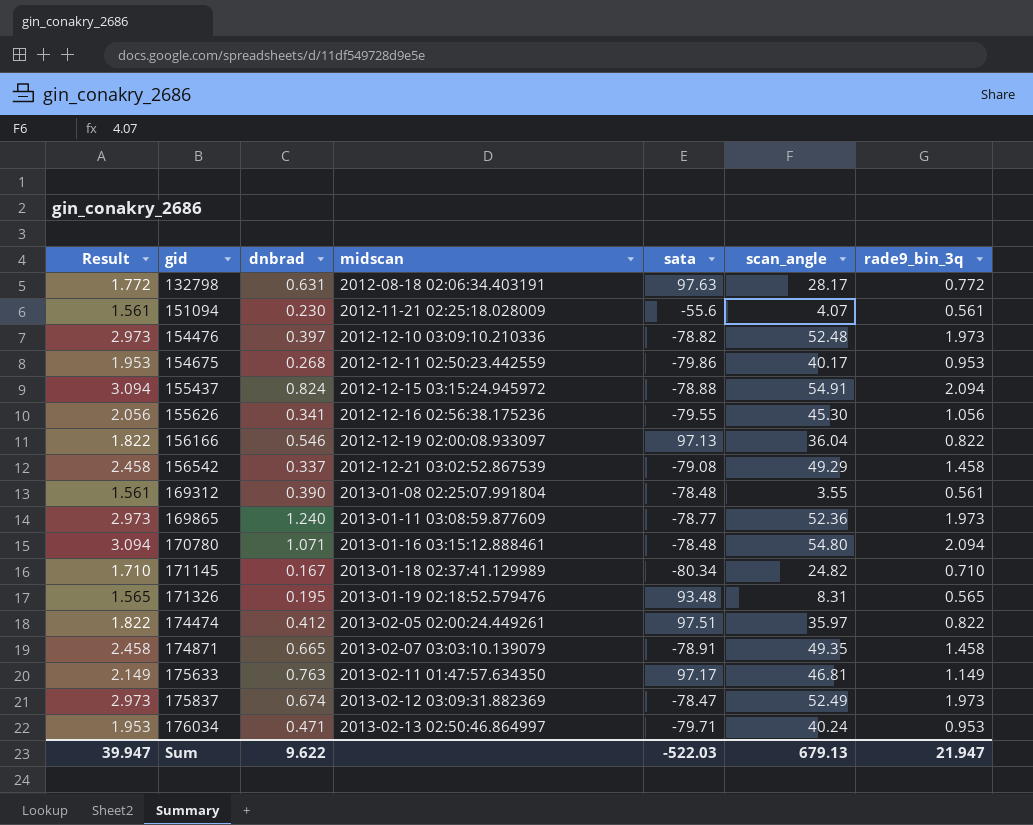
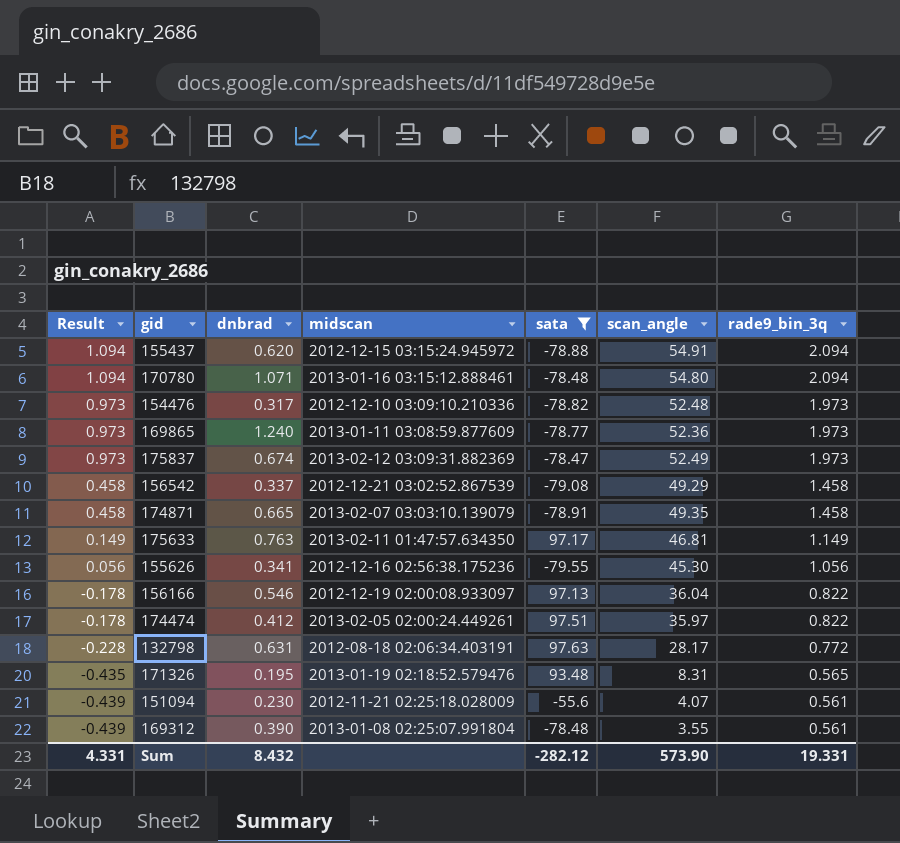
filter: none -> sata >= -79.55
row order: gid ascending -> Result descending
column Result | formula: [rade9_bin_3q] + 1 -> [rade9_bin_3q] - 1
155437 | dnbrad: 0.824 -> 0.620
154476 | dnbrad: 0.397 -> 0.317
Sum | Result: 39.947 -> 4.331
Sum | dnbrad: 9.622 -> 8.432
Sum | sata: -522.03 -> -282.12
Sum | scan_angle: 679.13 -> 573.90
Sum | rade9_bin_3q: 21.947 -> 19.331

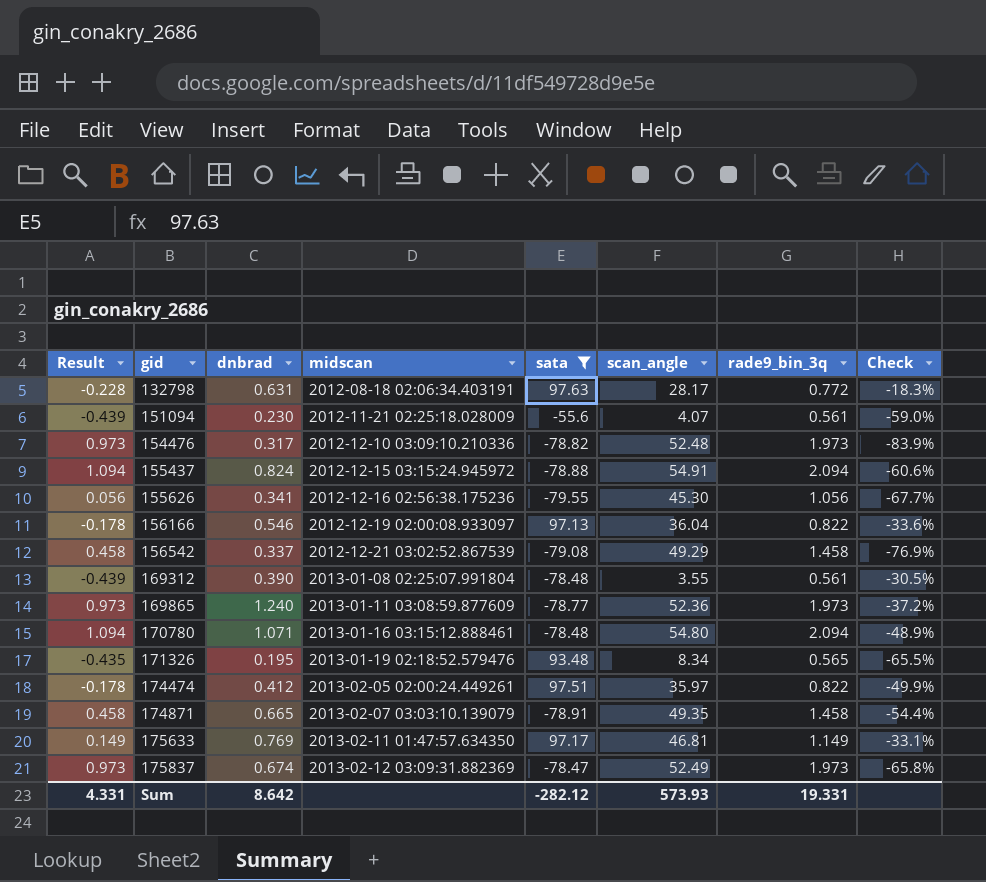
row order: Result descending -> gid ascending
column Check | formula: none -> ([dnbrad] - [rade9_bin_3q]) / [rade9_bin_3q]
155437 | dnbrad: 0.620 -> 0.824
171326 | scan_angle: 8.31 -> 8.34
175633 | dnbrad: 0.763 -> 0.769
Sum | dnbrad: 8.432 -> 8.642
Sum | scan_angle: 573.90 -> 573.93

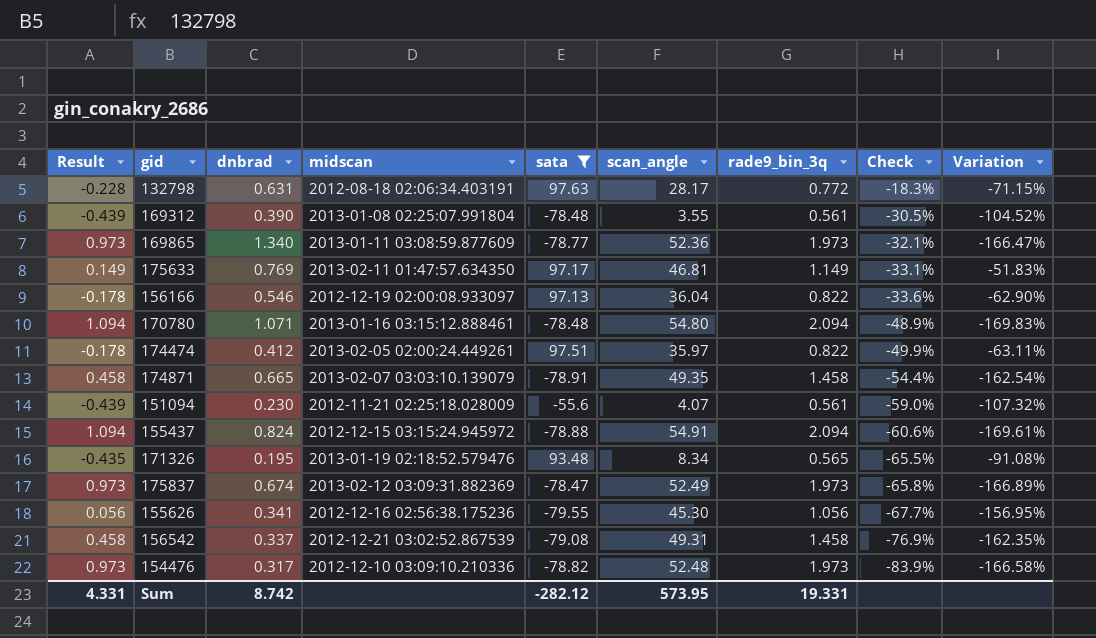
row order: gid ascending -> Check descending
column Variation | formula: none -> ([scan_angle] - [sata]) / [sata]
169865 | dnbrad: 1.240 -> 1.340
169865 | Check: -37.2% -> -32.1%
156542 | scan_angle: 49.29 -> 49.31
Sum | dnbrad: 8.642 -> 8.742
Sum | scan_angle: 573.93 -> 573.95

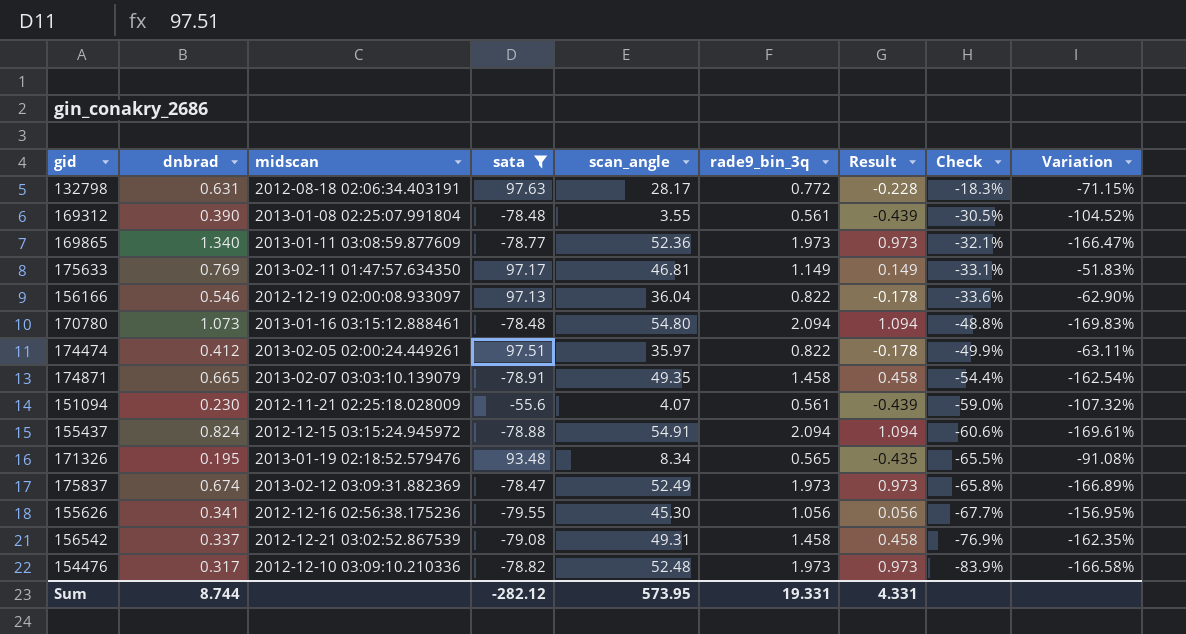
column Result | position: 1 -> 7
170780 | dnbrad: 1.071 -> 1.073
170780 | Check: -48.9% -> -48.8%
Sum | dnbrad: 8.742 -> 8.744

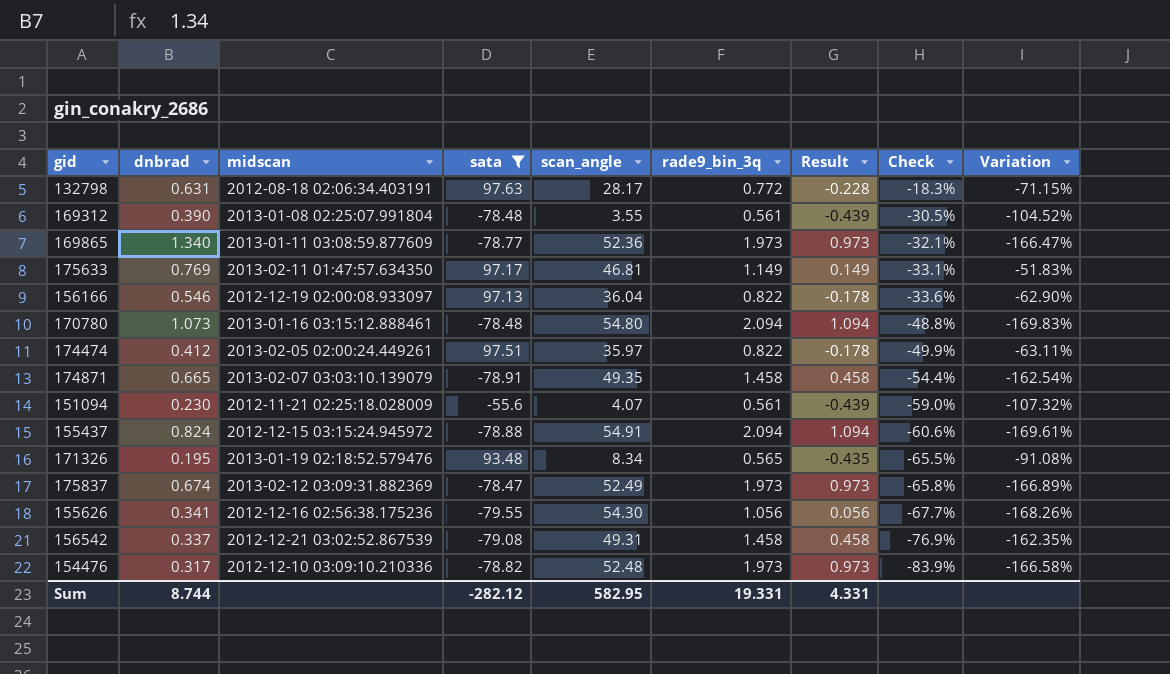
155626 | scan_angle: 45.30 -> 54.30
155626 | Variation: -156.95% -> -168.26%
Sum | scan_angle: 573.95 -> 582.95

